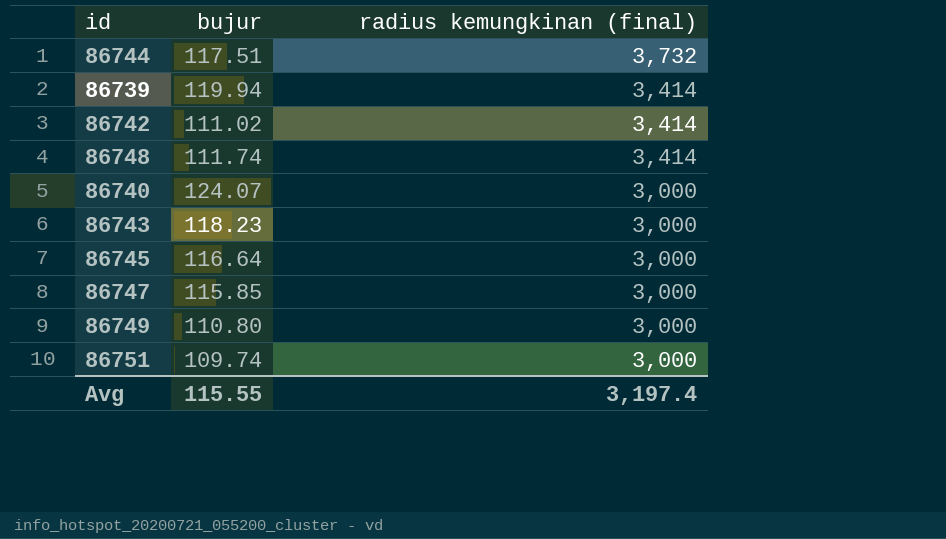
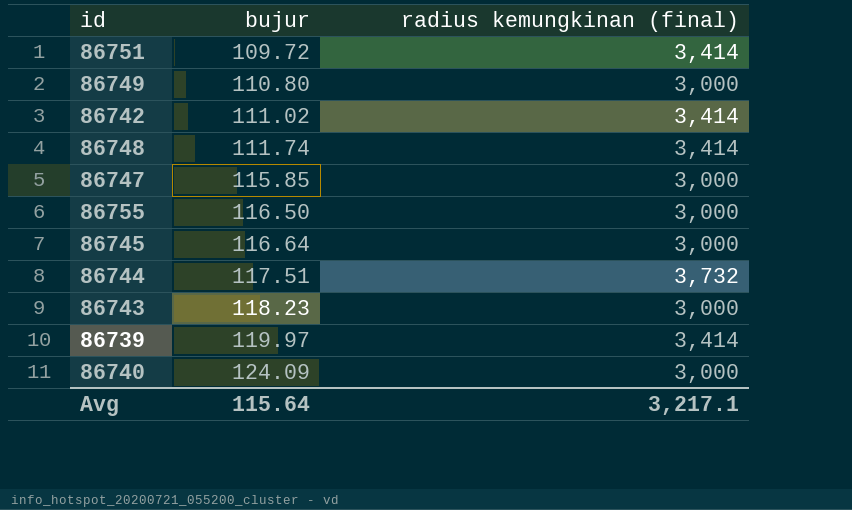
row order: radius kemungkinan (final) descending -> bujur ascending
86751 | bujur: 109.74 -> 109.72
86751 | radius kemungkinan (final): 3,000 -> 3,414
row 86755: none -> 116.50 | 3,000
86739 | bujur: 119.94 -> 119.97
86740 | bujur: 124.07 -> 124.09
Avg | bujur: 115.55 -> 115.64
Avg | radius kemungkinan (final): 3,197.4 -> 3,217.1

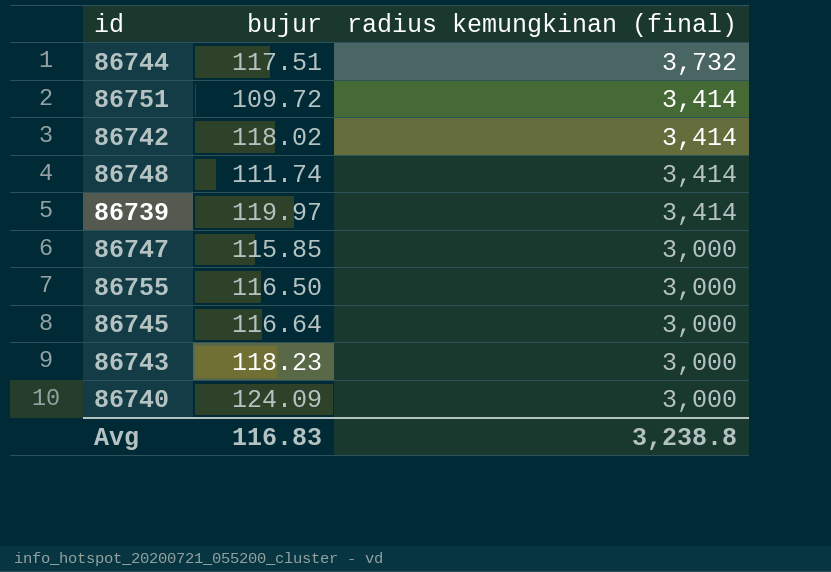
row order: bujur ascending -> radius kemungkinan (final) descending
row 86749: 110.80 | 3,000 -> none
86742 | bujur: 111.02 -> 118.02
Avg | bujur: 115.64 -> 116.83
Avg | radius kemungkinan (final): 3,217.1 -> 3,238.8

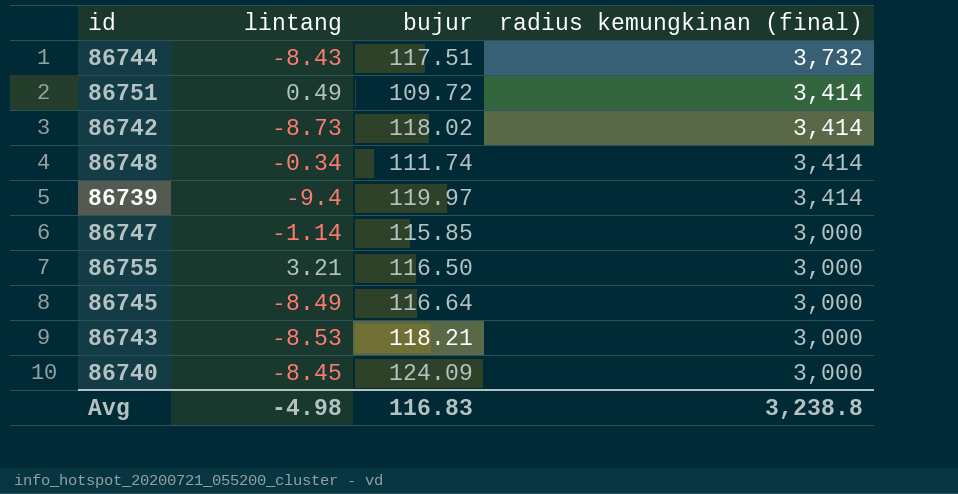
column lintang | position: none -> 2
86743 | bujur: 118.23 -> 118.21

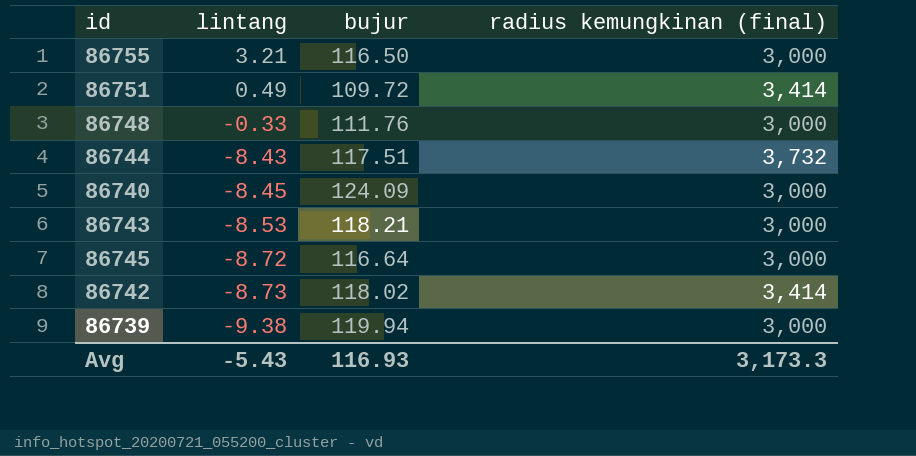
row order: radius kemungkinan (final) descending -> lintang descending
row 86747: -1.14 | 115.85 | 3,000 -> none
86748 | lintang: -0.34 -> -0.33
86748 | bujur: 111.74 -> 111.76
86748 | radius kemungkinan (final): 3,414 -> 3,000
86745 | lintang: -8.49 -> -8.72
86739 | lintang: -9.4 -> -9.38
86739 | bujur: 119.97 -> 119.94
86739 | radius kemungkinan (final): 3,414 -> 3,000
Avg | lintang: -4.98 -> -5.43
Avg | bujur: 116.83 -> 116.93
Avg | radius kemungkinan (final): 3,238.8 -> 3,173.3

